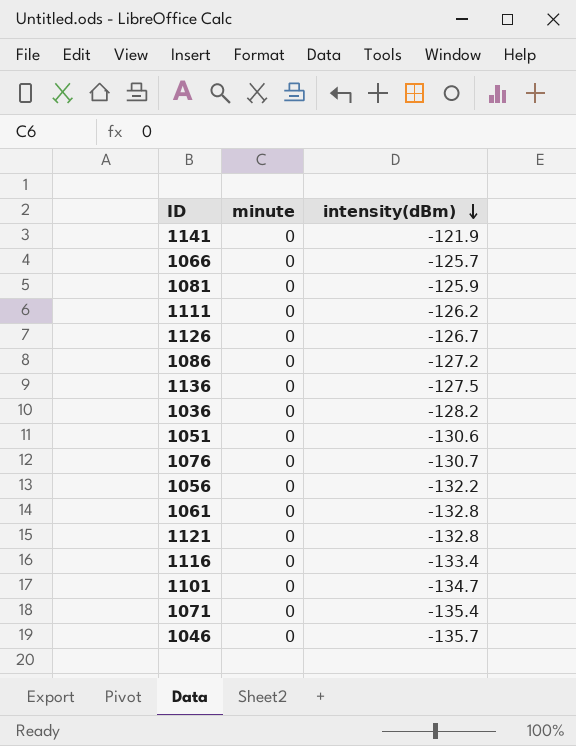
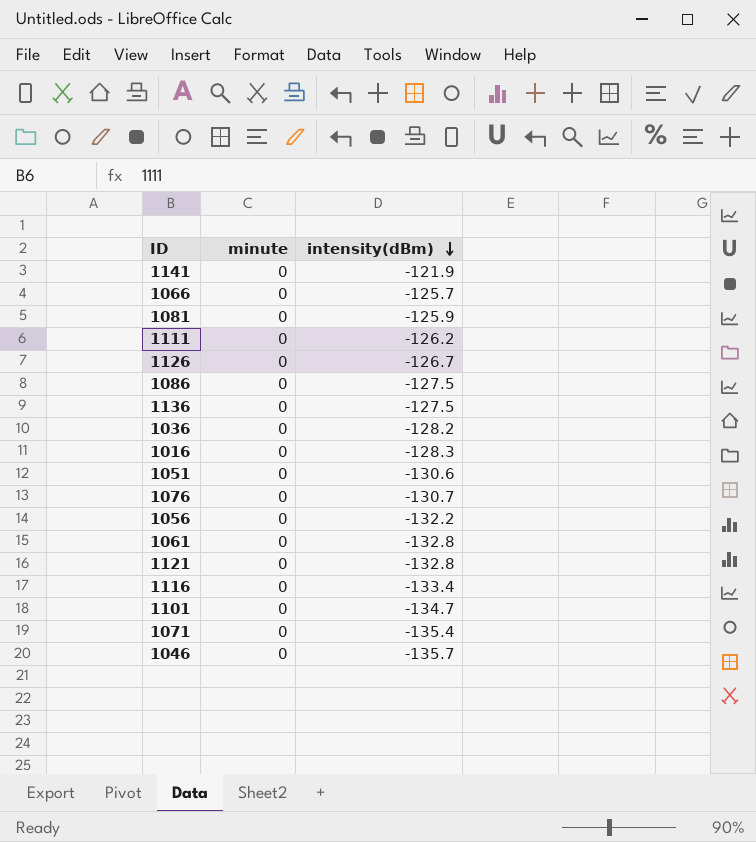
1086 | intensity(dBm): -127.2 -> -127.5
row 1016: none -> 0 | -128.3

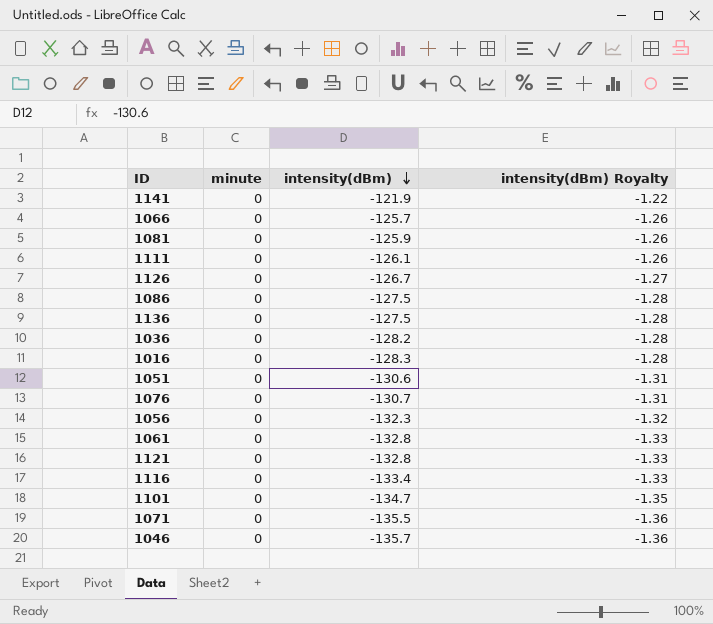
column intensity(dBm) Royalty | formula: none -> [intensity(dBm)] * 0.01
1111 | intensity(dBm): -126.2 -> -126.1
1056 | intensity(dBm): -132.2 -> -132.3
1071 | intensity(dBm): -135.4 -> -135.5

